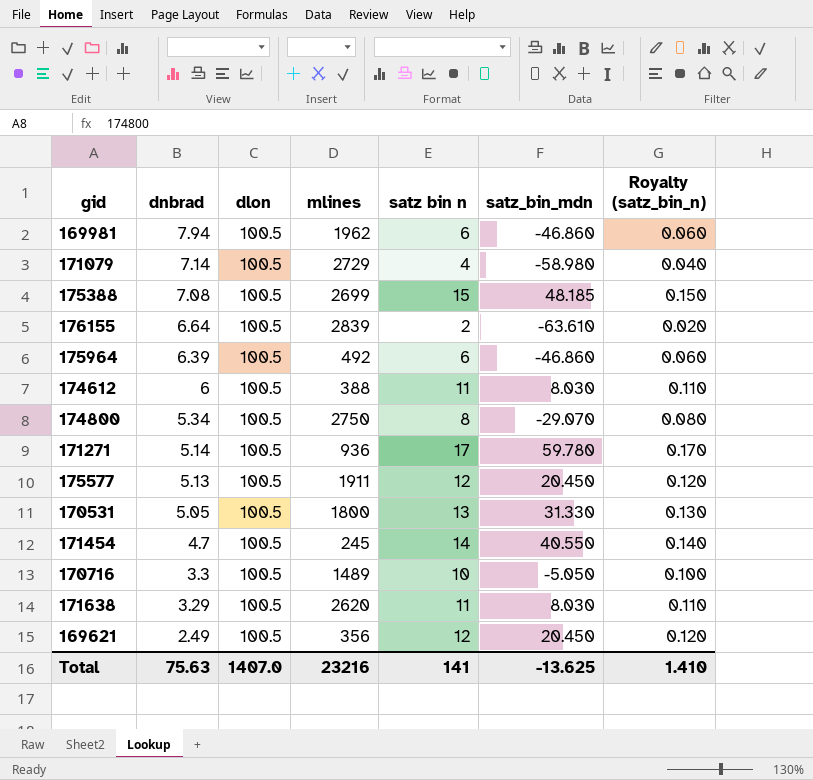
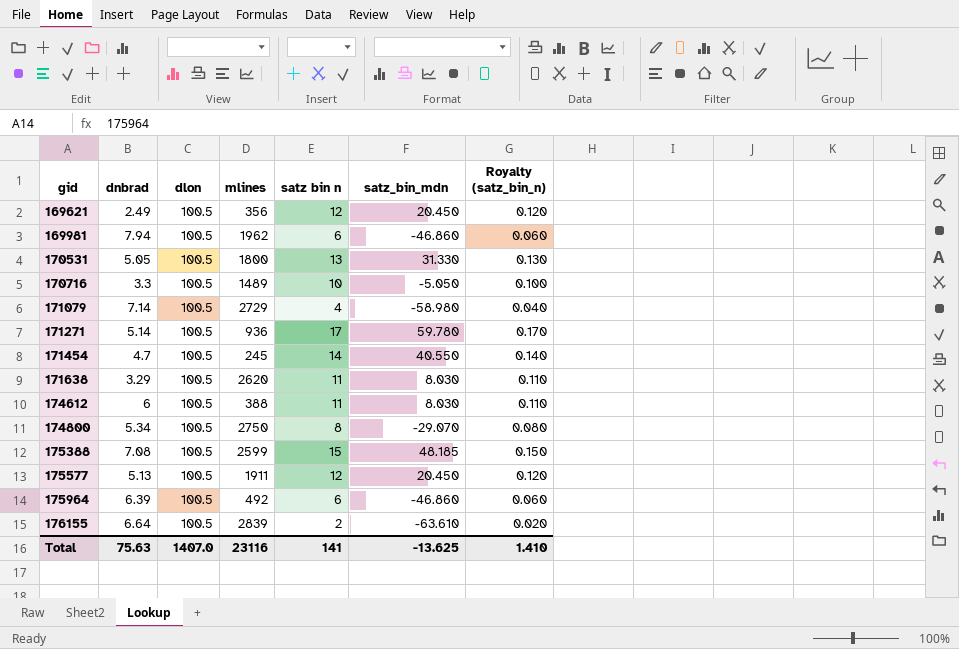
row order: dnbrad descending -> gid ascending
175388 | mlines: 2699 -> 2599
Total | mlines: 23216 -> 23116

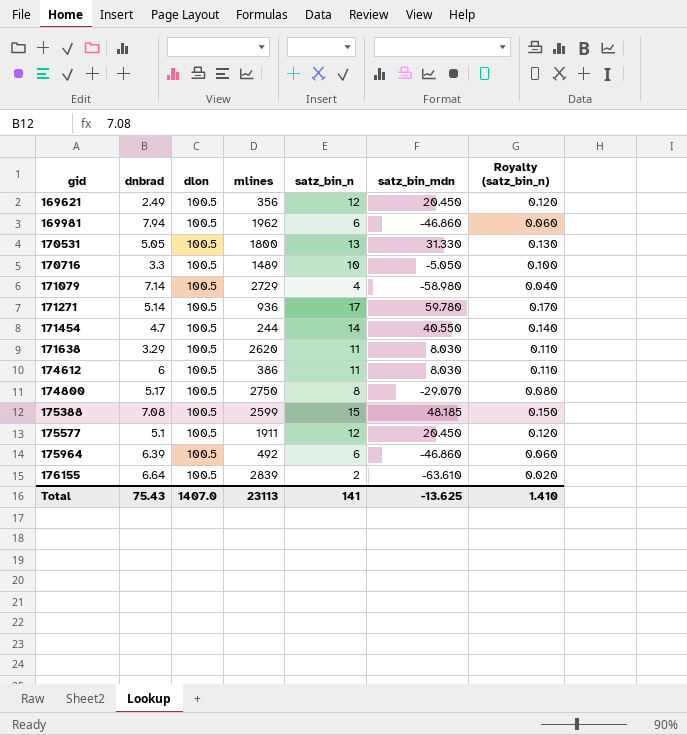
column name: satz bin n -> satz_bin_n
171454 | mlines: 245 -> 244
174612 | mlines: 388 -> 386
174800 | dnbrad: 5.34 -> 5.17
175577 | dnbrad: 5.13 -> 5.1
Total | dnbrad: 75.63 -> 75.43
Total | mlines: 23116 -> 23113

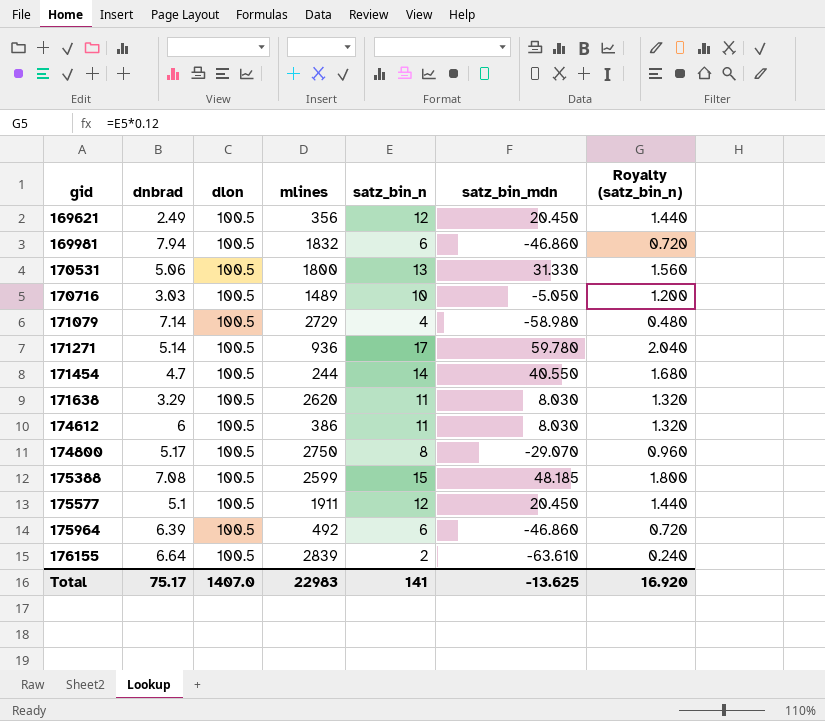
column Royalty (satz_bin_n) | formula: [satz_bin_n] * 0.01 -> [satz_bin_n] * 0.12
169981 | mlines: 1962 -> 1832
170531 | dnbrad: 5.05 -> 5.06
170716 | dnbrad: 3.3 -> 3.03
Total | dnbrad: 75.43 -> 75.17
Total | mlines: 23113 -> 22983
Total | Royalty (satz_bin_n): 1.410 -> 16.920

